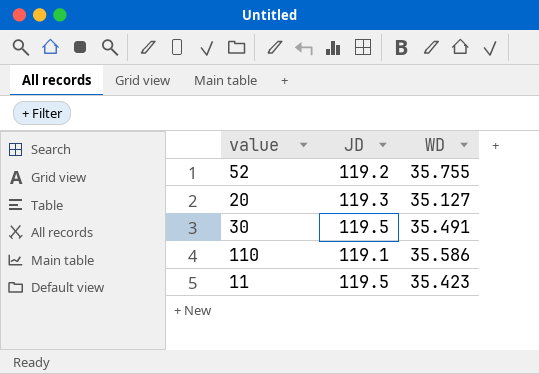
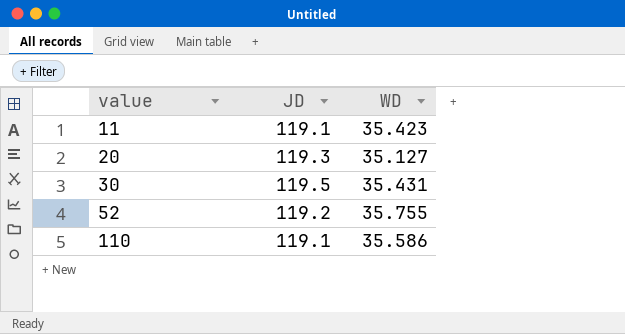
row order: none -> value ascending
11 | JD: 119.5 -> 119.1
30 | WD: 35.491 -> 35.431

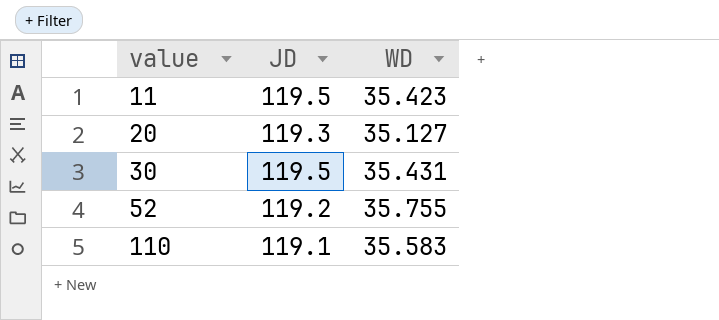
11 | JD: 119.1 -> 119.5
110 | WD: 35.586 -> 35.583

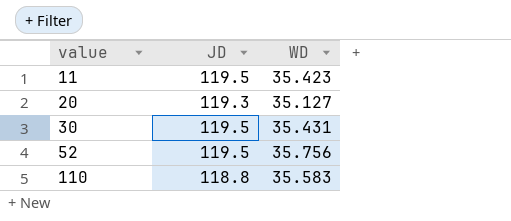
52 | JD: 119.2 -> 119.5
52 | WD: 35.755 -> 35.756
110 | JD: 119.1 -> 118.8

